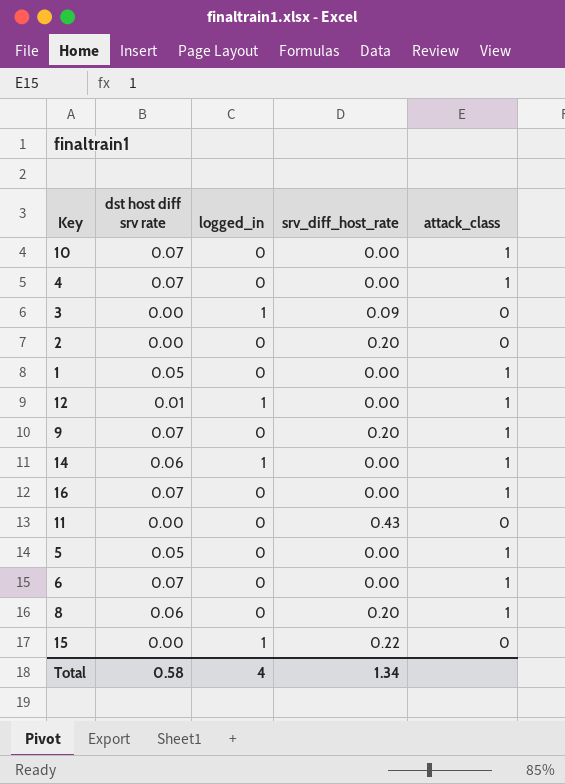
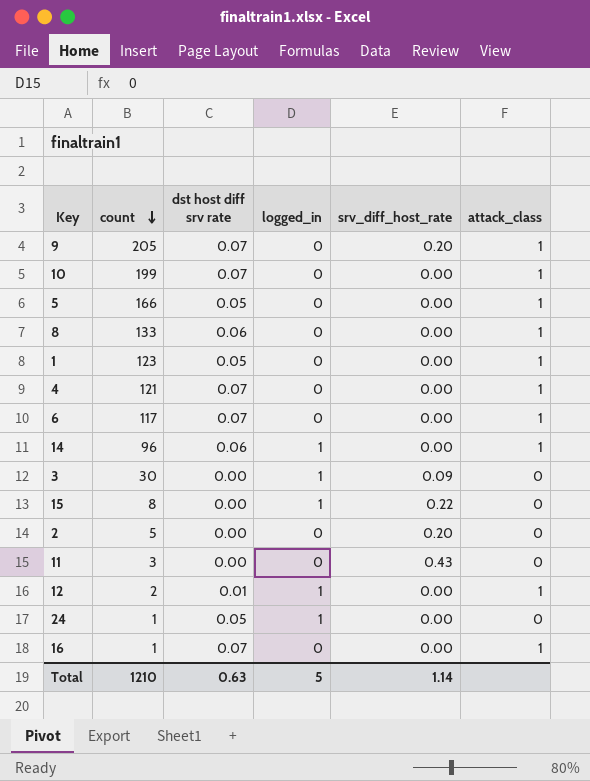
row order: none -> count descending
column count | position: none -> 2
8 | srv_diff_host_rate: 0.20 -> 0.00
row 24: none -> 1 | 0.05 | 1 | 0.00 | 0
Total | dst host diff srv rate: 0.58 -> 0.63
Total | logged_in: 4 -> 5
Total | srv_diff_host_rate: 1.34 -> 1.14

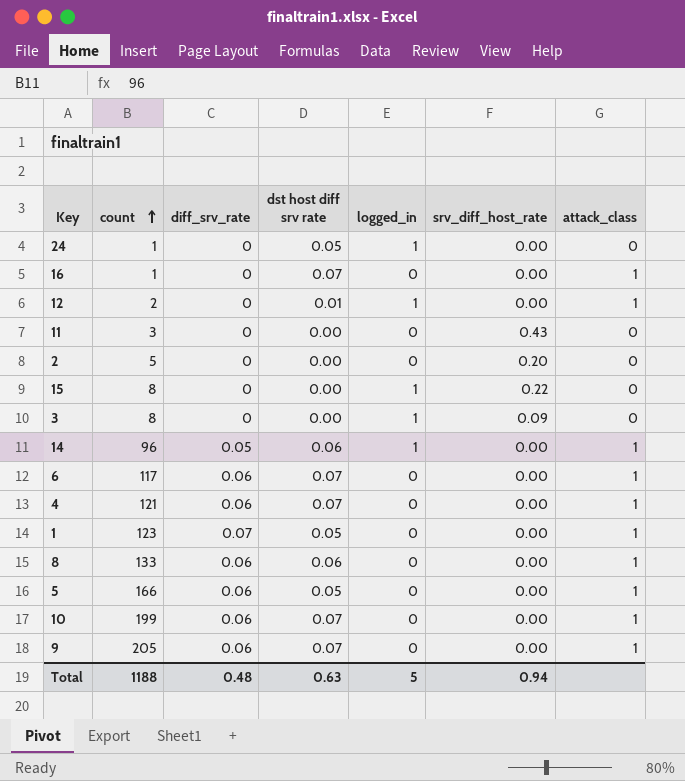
row order: count descending -> count ascending
column diff_srv_rate | position: none -> 3
3 | count: 30 -> 8
9 | srv_diff_host_rate: 0.20 -> 0.00
Total | count: 1210 -> 1188
Total | srv_diff_host_rate: 1.14 -> 0.94

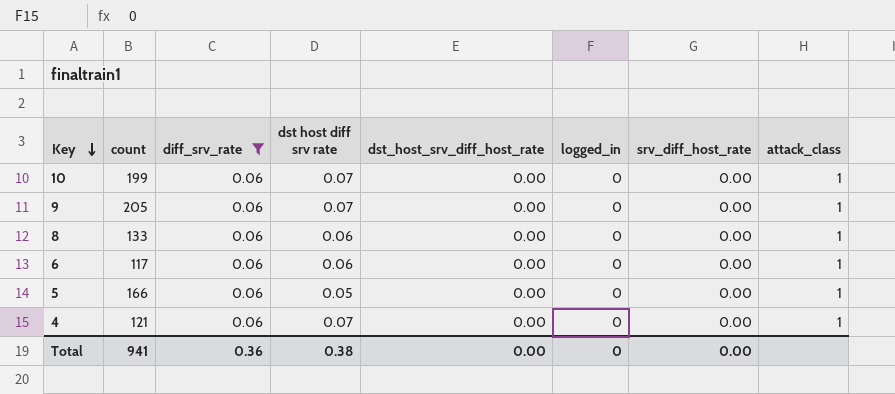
filter: none -> diff_srv_rate = 0.06
row order: count ascending -> Key descending
column dst_host_srv_diff_host_rate | position: none -> 5
6 | dst host diff srv rate: 0.07 -> 0.06
Total | count: 1188 -> 941
Total | diff_srv_rate: 0.48 -> 0.36
Total | dst host diff srv rate: 0.63 -> 0.38
Total | logged_in: 5 -> 0
Total | srv_diff_host_rate: 0.94 -> 0.00

